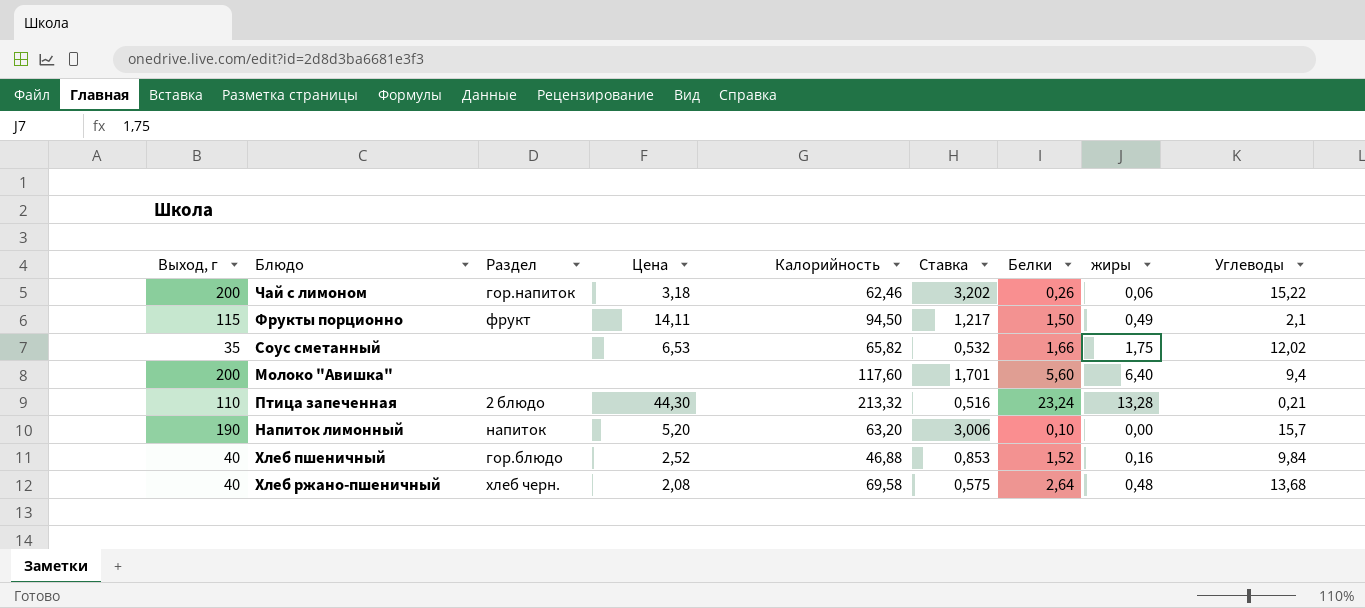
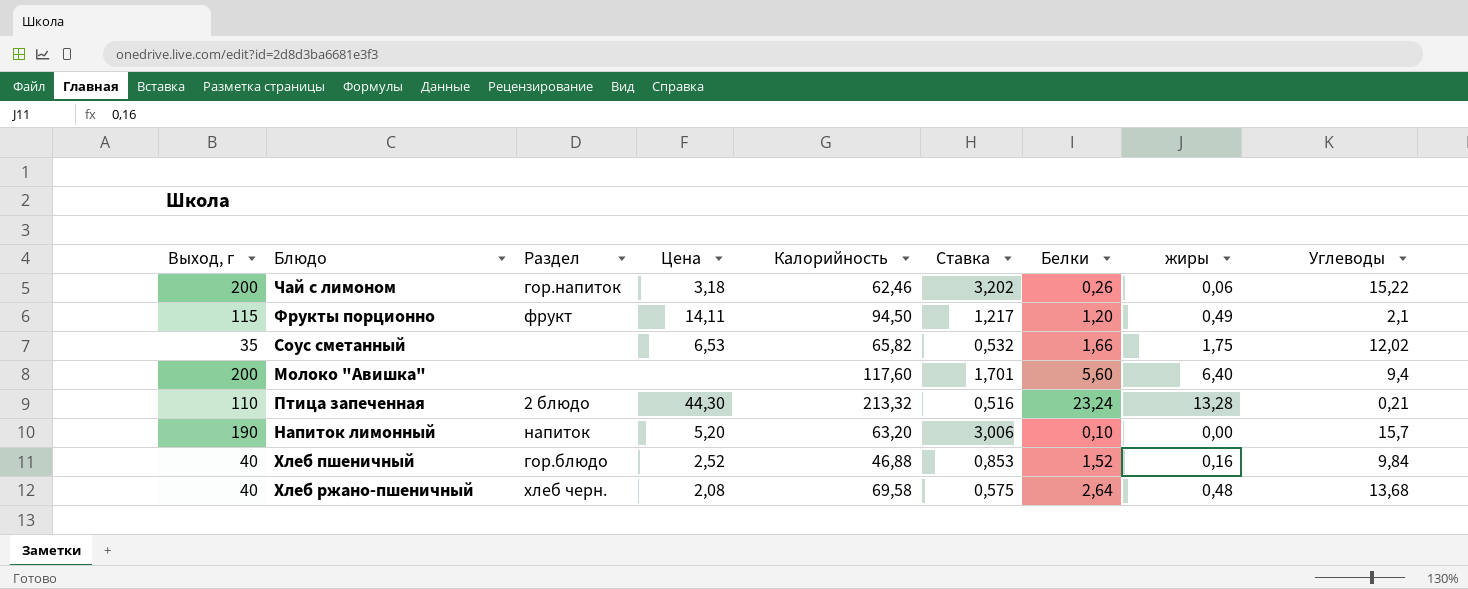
Фрукты порционно | Белки: 1,50 -> 1,20

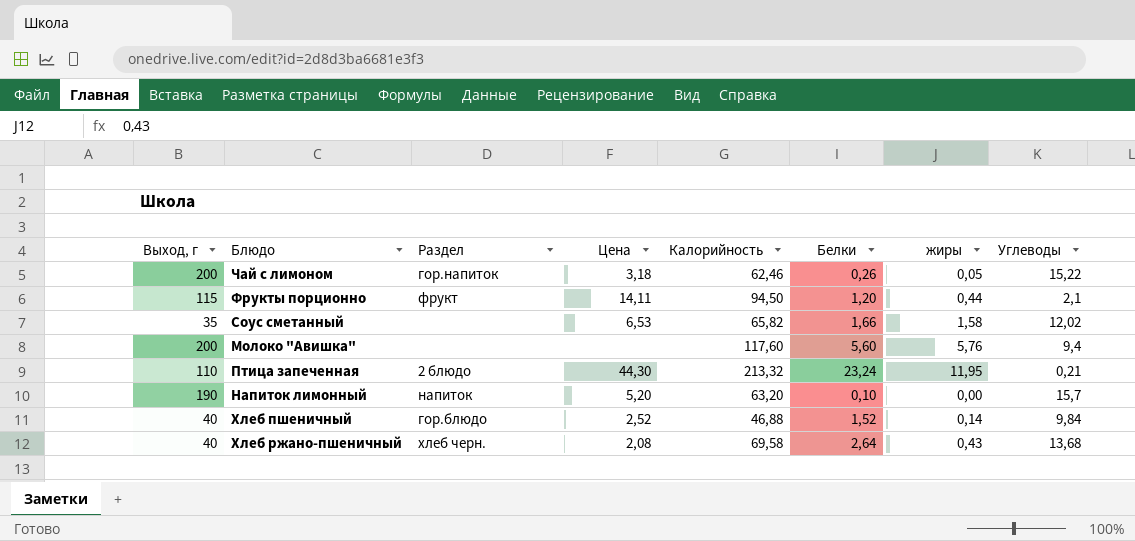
column Ставка | formula: [Выход, г] / [Калорийность] -> none
Чай с лимоном | жиры: 0,06 -> 0,05
Фрукты порционно | жиры: 0,49 -> 0,44
Соус сметанный | жиры: 1,75 -> 1,58
Молоко "Авишка" | жиры: 6,40 -> 5,76
Птица запеченная | жиры: 13,28 -> 11,95
Хлеб пшеничный | жиры: 0,16 -> 0,14
Хлеб ржано-пшеничный | жиры: 0,48 -> 0,43

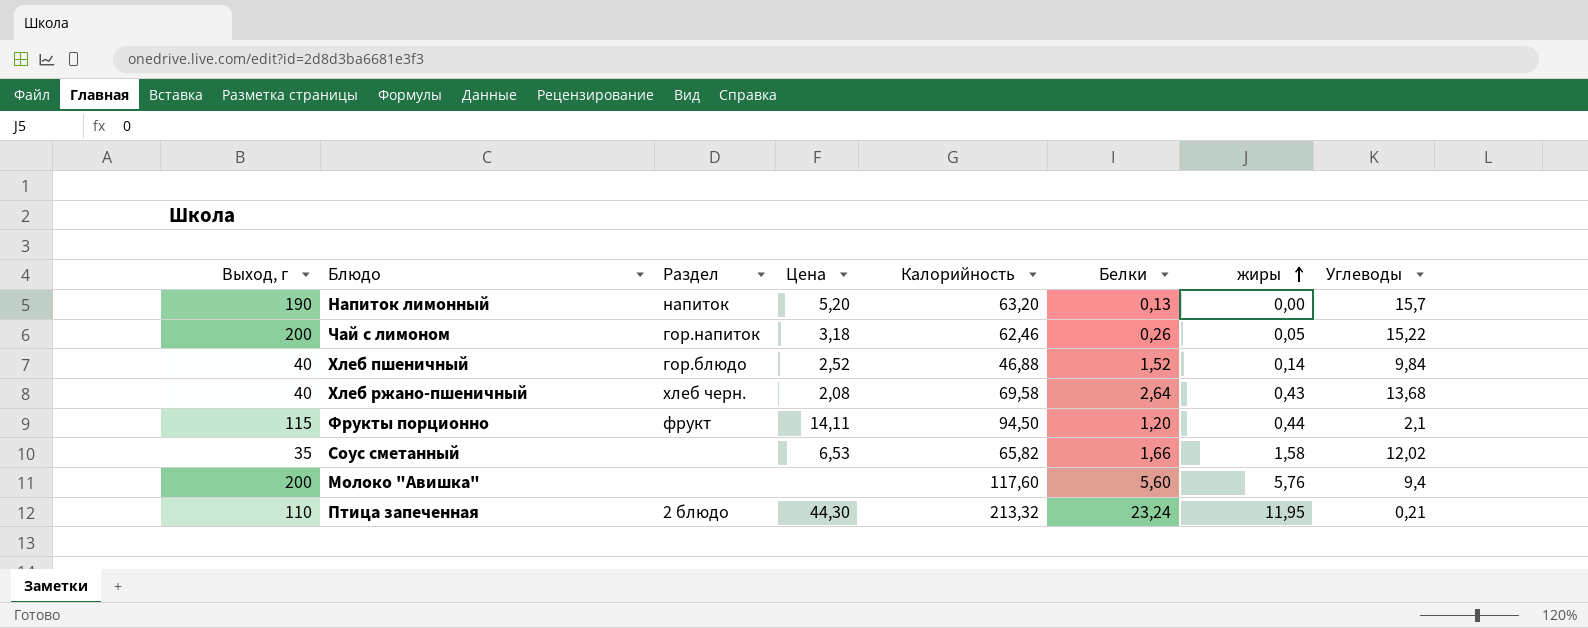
row order: none -> жиры ascending
Напиток лимонный | Белки: 0,10 -> 0,13

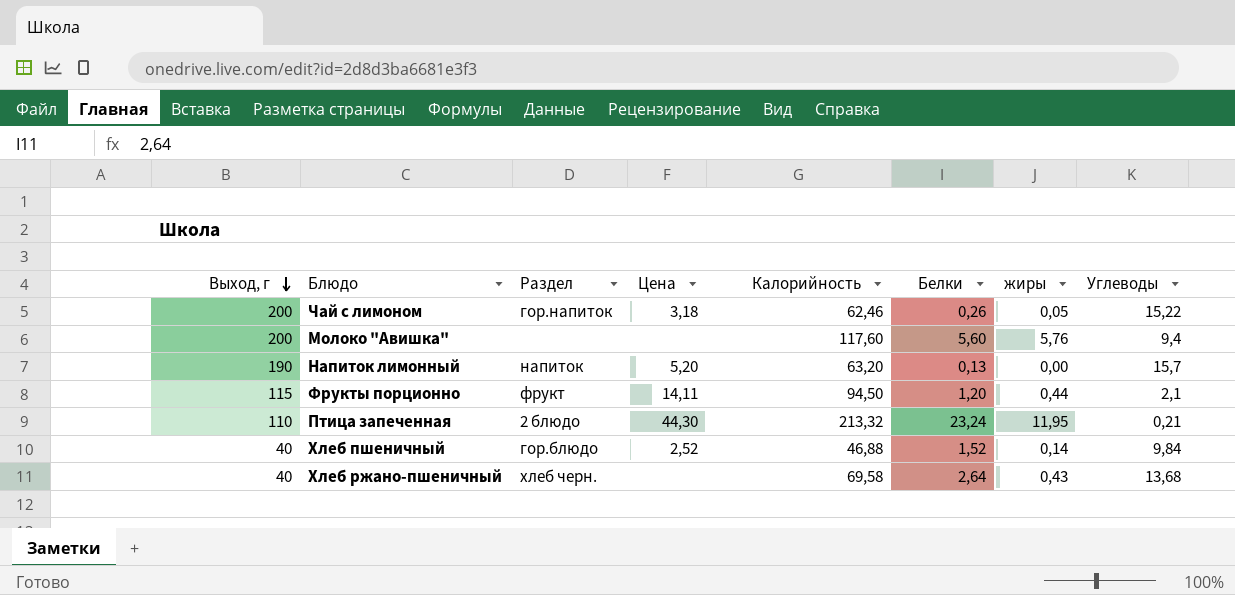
row order: жиры ascending -> Выход, г descending
row Соус сметанный: 35 | none | 6,53 | 65,82 | 1,66 | 1,58 | 12,02 -> none
Хлеб ржано-пшеничный | Цена: 2,08 -> none

